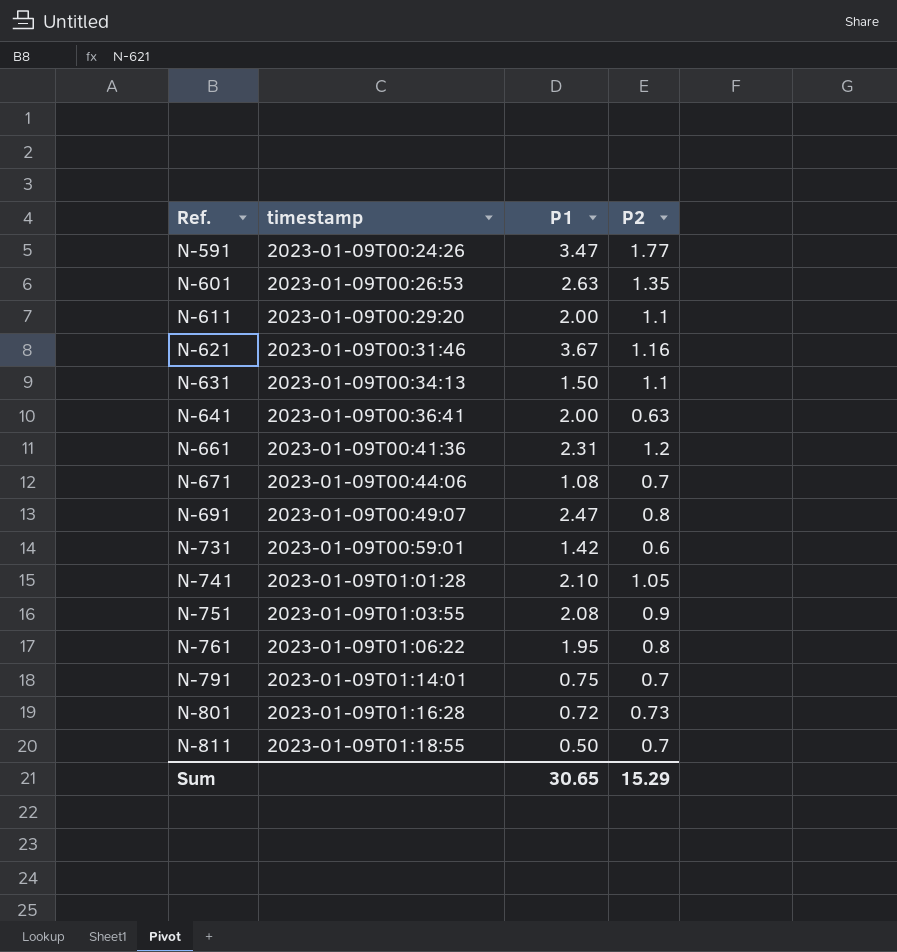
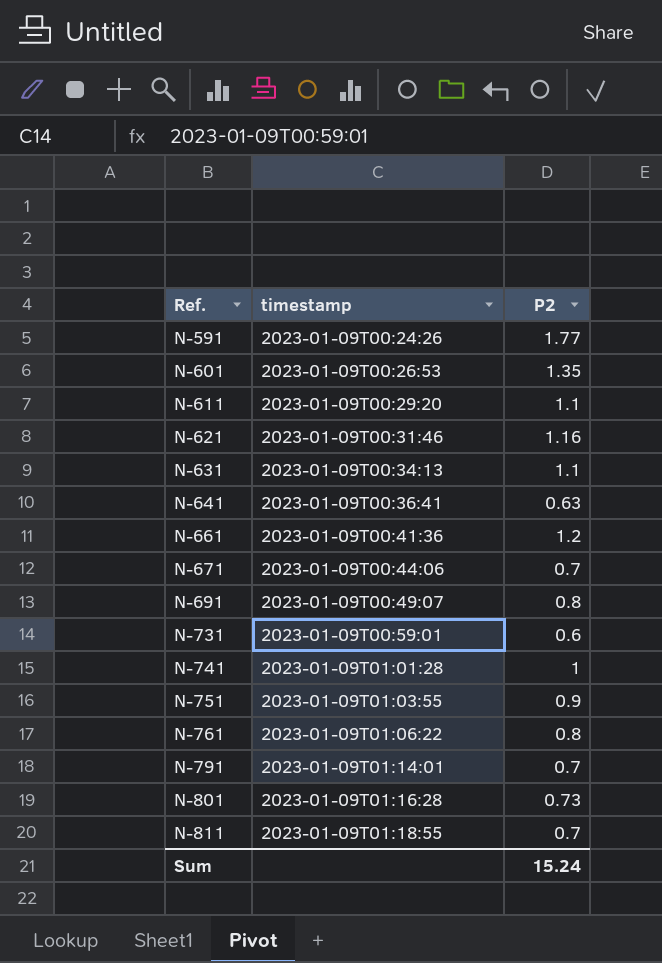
column P1 | position: 3 -> none
N-741 | P2: 1.05 -> 1
Sum | P2: 15.29 -> 15.24

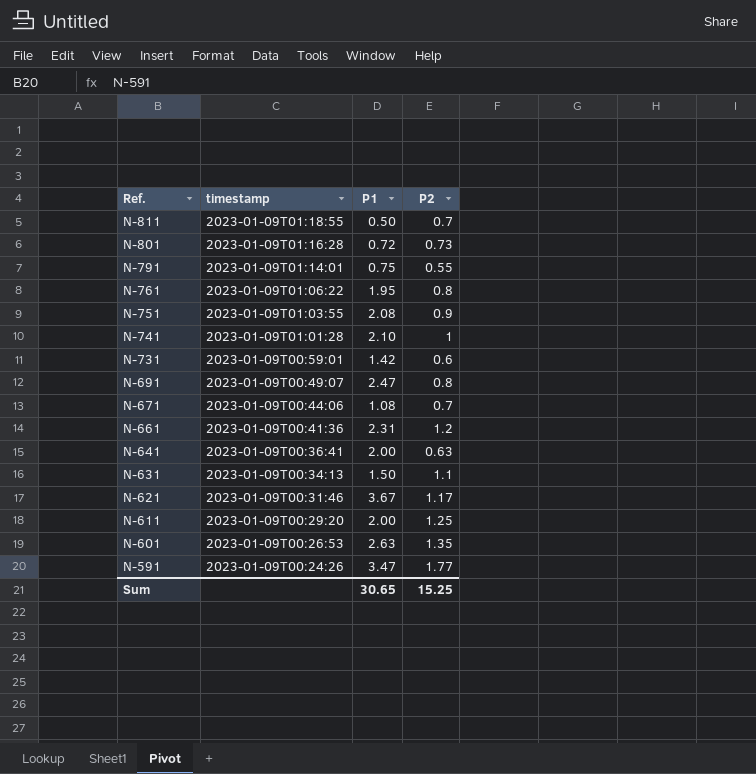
row order: Ref. ascending -> Ref. descending
column P1 | position: none -> 3
N-791 | P2: 0.7 -> 0.55
N-621 | P2: 1.16 -> 1.17
N-611 | P2: 1.1 -> 1.25
Sum | P2: 15.24 -> 15.25

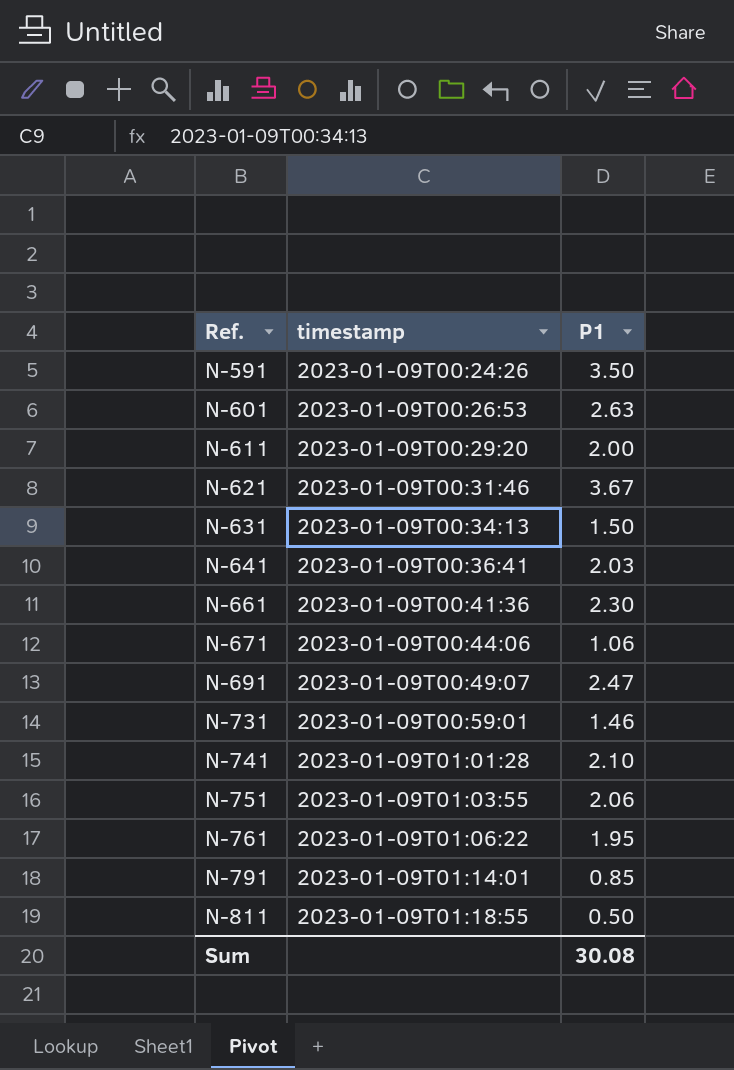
row order: Ref. descending -> Ref. ascending
column P2 | position: 4 -> none
row N-801: 2023-01-09T01:16:28 | 0.72 | 0.73 -> none
N-591 | P1: 3.47 -> 3.50
N-641 | P1: 2.00 -> 2.03
N-661 | P1: 2.31 -> 2.30
N-671 | P1: 1.08 -> 1.06
N-731 | P1: 1.42 -> 1.46
N-751 | P1: 2.08 -> 2.06
N-791 | P1: 0.75 -> 0.85
Sum | P1: 30.65 -> 30.08

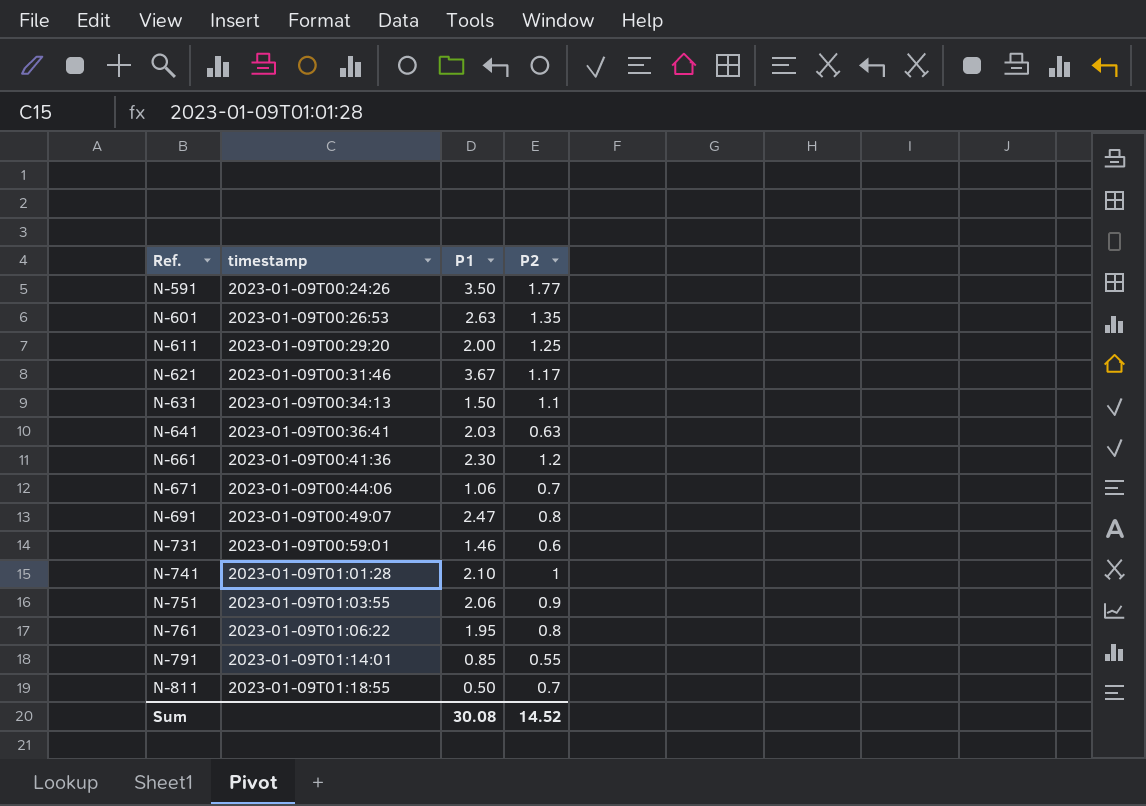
column P2 | position: none -> 4

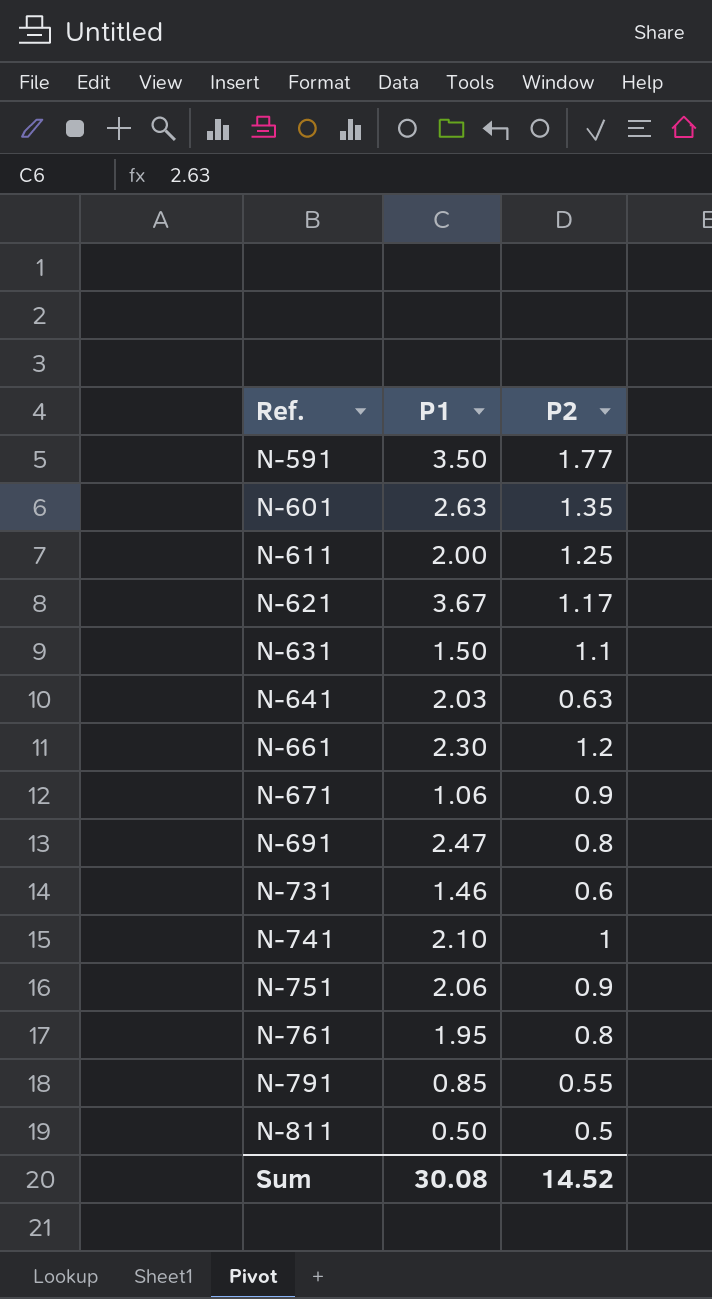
column timestamp | position: 2 -> none
N-671 | P2: 0.7 -> 0.9
N-811 | P2: 0.7 -> 0.5

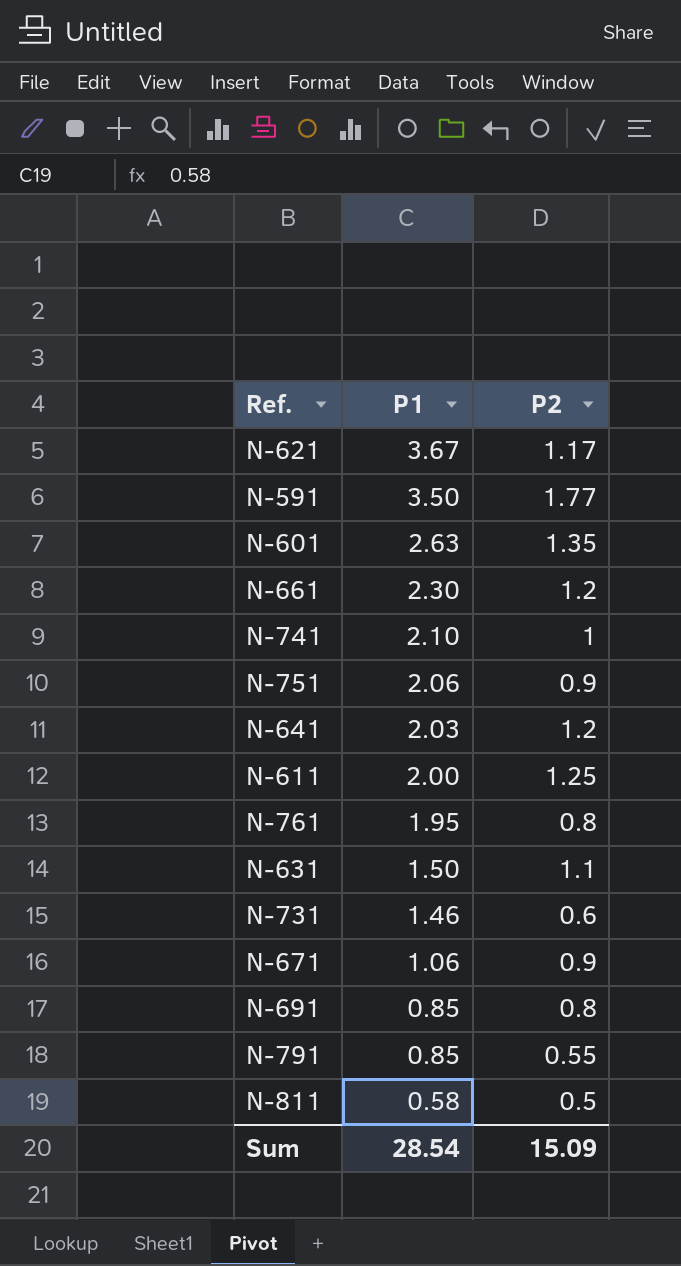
row order: Ref. ascending -> P1 descending
N-641 | P2: 0.63 -> 1.2
N-691 | P1: 2.47 -> 0.85
N-811 | P1: 0.50 -> 0.58
Sum | P1: 30.08 -> 28.54
Sum | P2: 14.52 -> 15.09

